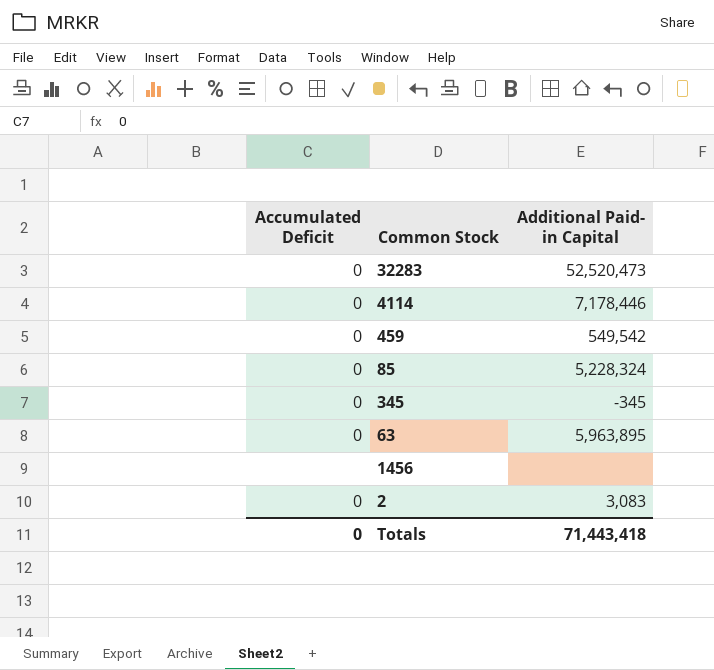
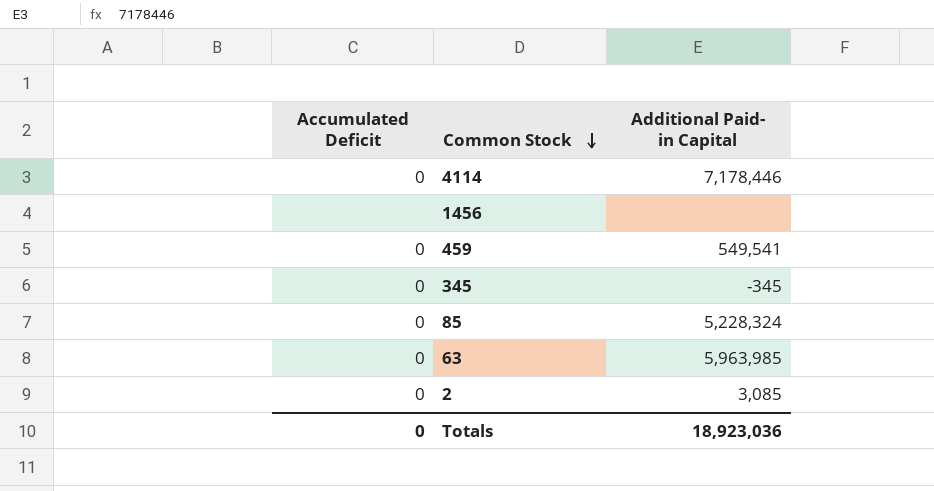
row order: none -> Common Stock descending
row 32283: 0 | 52,520,473 -> none
459 | Additional Paid- in Capital: 549,542 -> 549,541
63 | Additional Paid- in Capital: 5,963,895 -> 5,963,985
2 | Additional Paid- in Capital: 3,083 -> 3,085
Totals | Additional Paid- in Capital: 71,443,418 -> 18,923,036

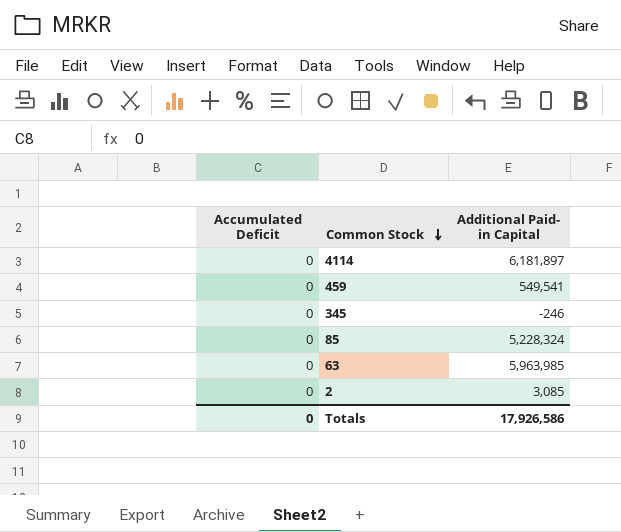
row 1456: none | none -> none
4114 | Additional Paid- in Capital: 7,178,446 -> 6,181,897
345 | Additional Paid- in Capital: -345 -> -246
Totals | Additional Paid- in Capital: 18,923,036 -> 17,926,586

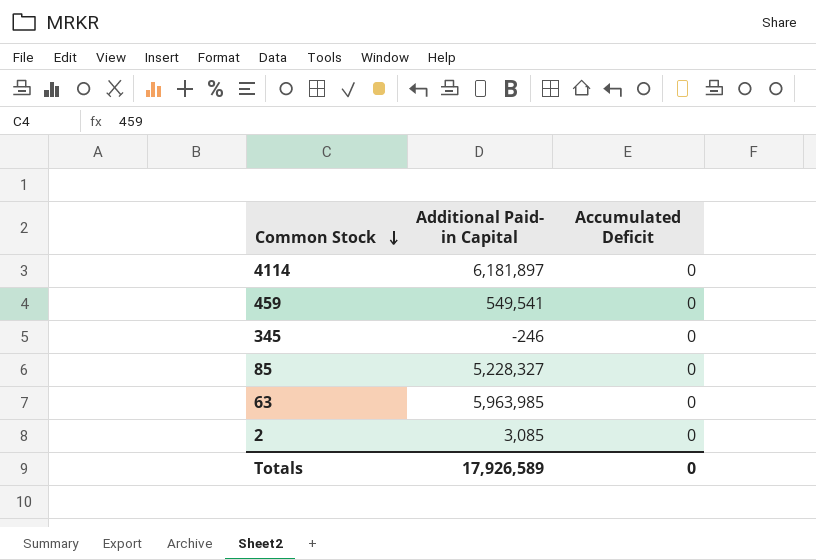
column Accumulated Deficit | position: 1 -> 3
85 | Additional Paid- in Capital: 5,228,324 -> 5,228,327
Totals | Additional Paid- in Capital: 17,926,586 -> 17,926,589

